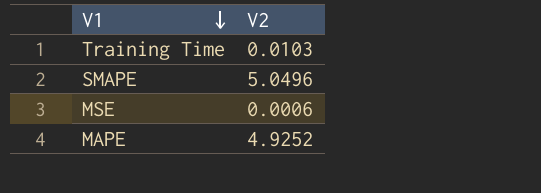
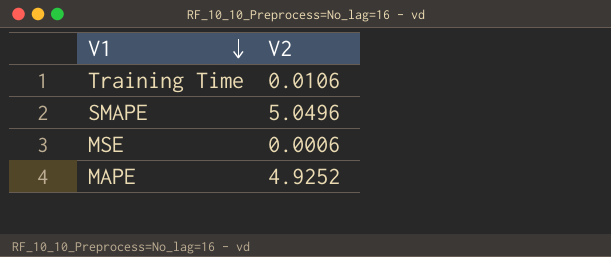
Training Time | V2: 0.0103 -> 0.0106

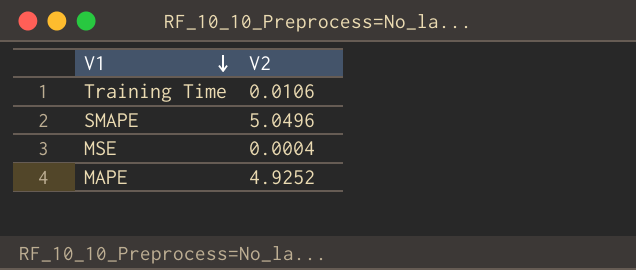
MSE | V2: 0.0006 -> 0.0004

